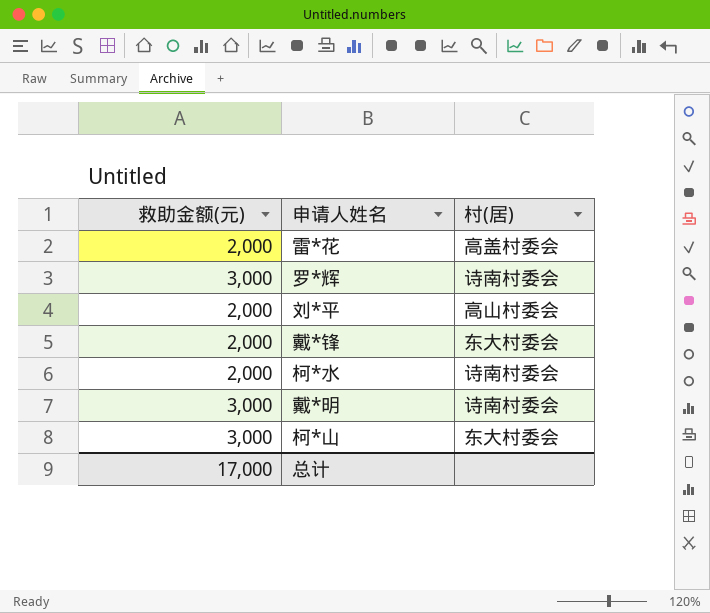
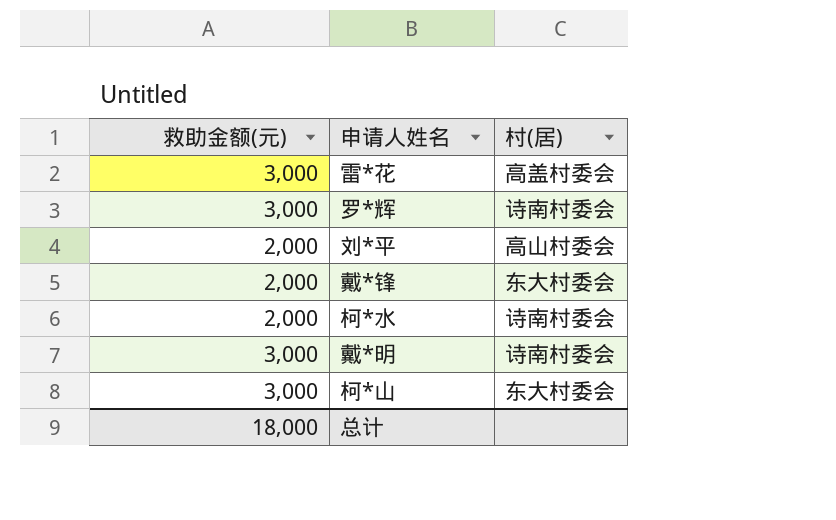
雷*花 | 救助金额(元): 2,000 -> 3,000
总计 | 救助金额(元): 17,000 -> 18,000

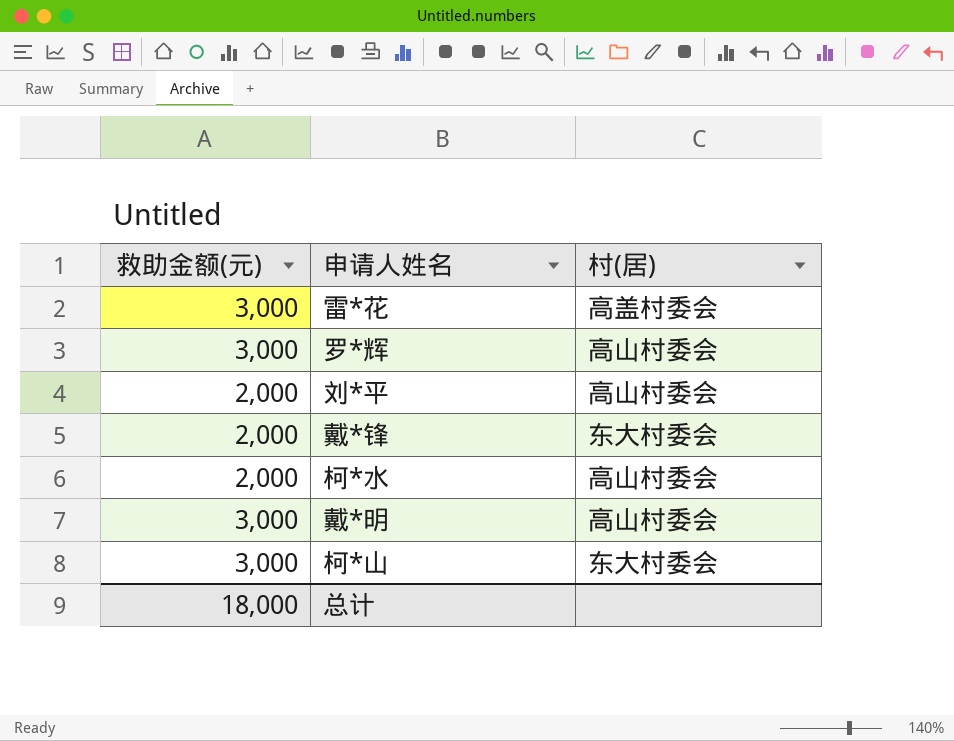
罗*辉 | 村(居): 诗南村委会 -> 高山村委会
柯*水 | 村(居): 诗南村委会 -> 高山村委会
戴*明 | 村(居): 诗南村委会 -> 高山村委会

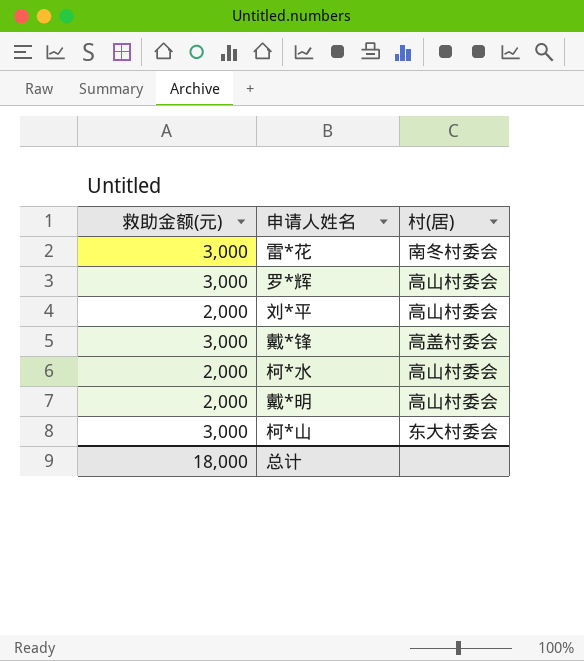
雷*花 | 村(居): 高盖村委会 -> 南冬村委会
戴*锋 | 救助金额(元): 2,000 -> 3,000
戴*锋 | 村(居): 东大村委会 -> 高盖村委会
戴*明 | 救助金额(元): 3,000 -> 2,000

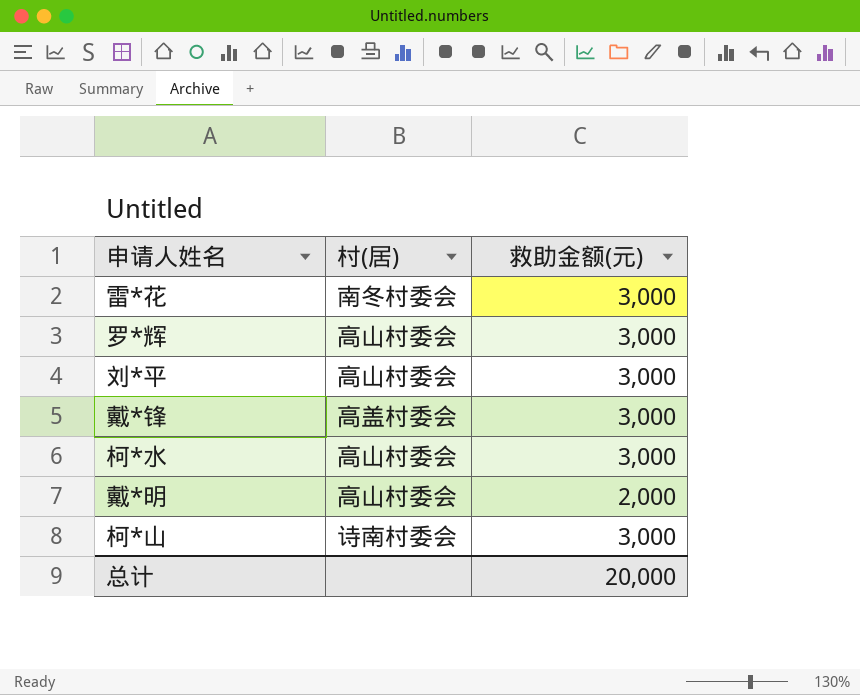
column 救助金额(元) | position: 1 -> 3
刘*平 | 救助金额(元): 2,000 -> 3,000
柯*水 | 救助金额(元): 2,000 -> 3,000
柯*山 | 村(居): 东大村委会 -> 诗南村委会
总计 | 救助金额(元): 18,000 -> 20,000

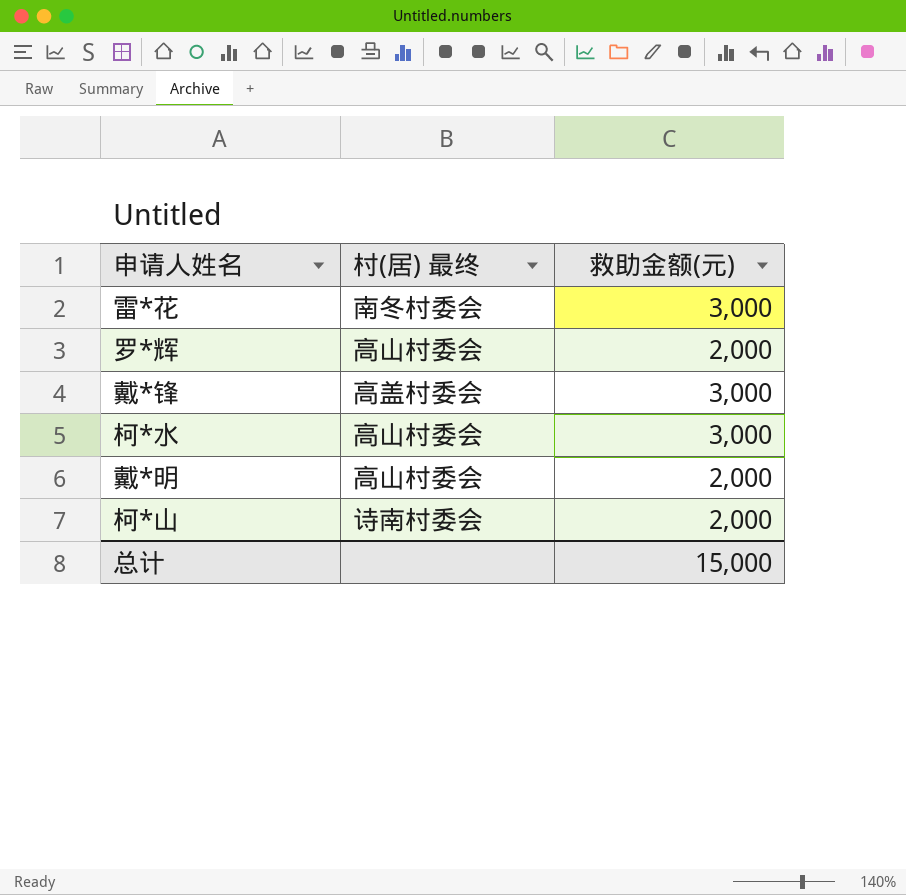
column name: 村(居) -> 村(居) 最终
row 刘*平: 高山村委会 | 3,000 -> none
罗*辉 | 救助金额(元): 3,000 -> 2,000
柯*山 | 救助金额(元): 3,000 -> 2,000
总计 | 救助金额(元): 20,000 -> 15,000

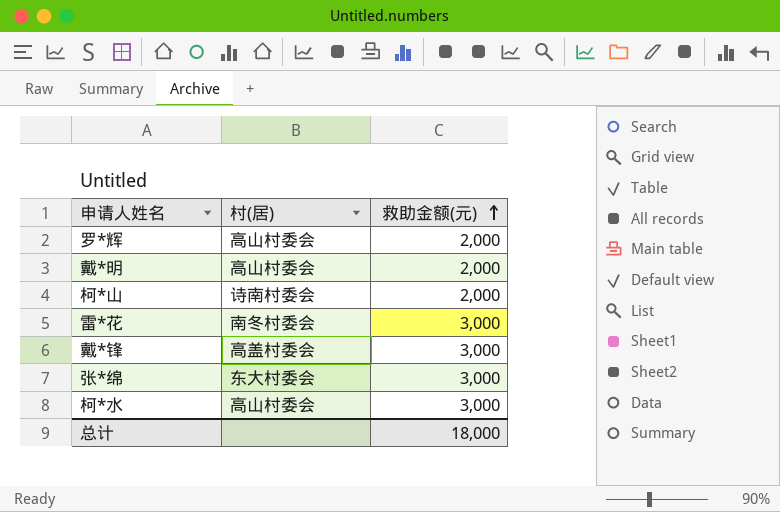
row order: none -> 救助金额(元) ascending
column name: 村(居) 最终 -> 村(居)
row 张*绵: none -> 东大村委会 | 3,000
总计 | 救助金额(元): 15,000 -> 18,000

